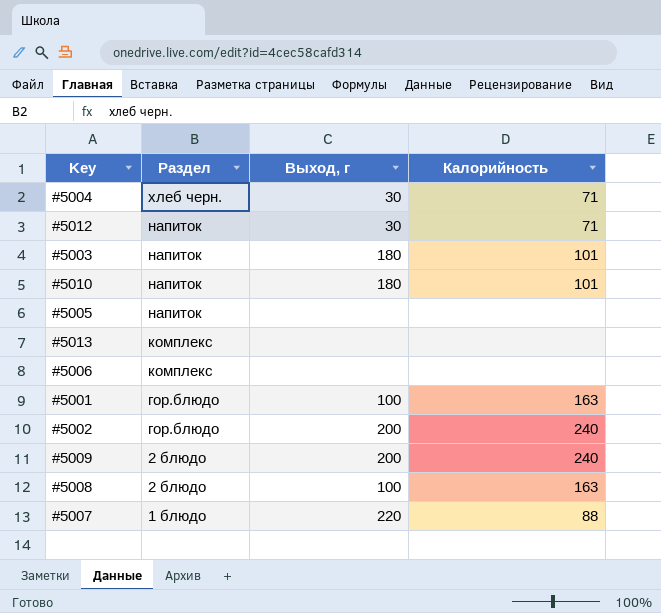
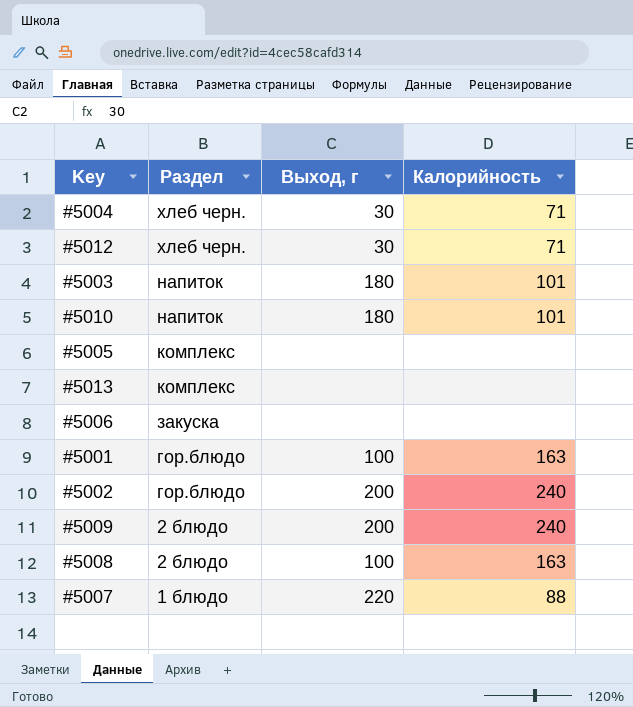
#5012 | Раздел: напиток -> хлеб черн.
#5005 | Раздел: напиток -> комплекс
#5006 | Раздел: комплекс -> закуска

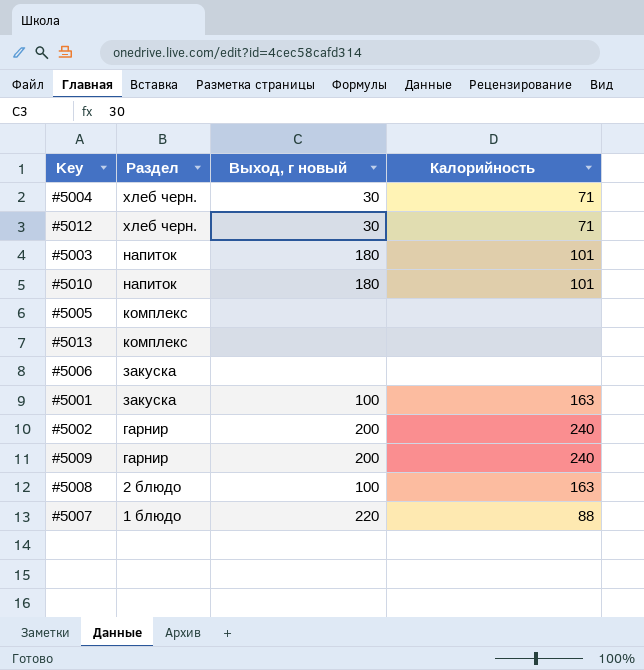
column name: Выход, г -> Выход, г новый
#5001 | Раздел: гор.блюдо -> закуска
#5002 | Раздел: гор.блюдо -> гарнир
#5009 | Раздел: 2 блюдо -> гарнир

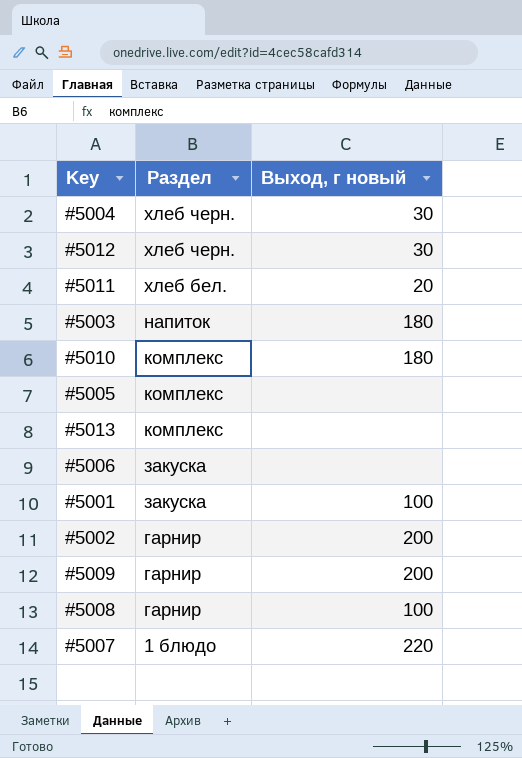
column Калорийность | position: 4 -> none
row #5011: none -> хлеб бел. | 20
#5010 | Раздел: напиток -> комплекс
#5008 | Раздел: 2 блюдо -> гарнир

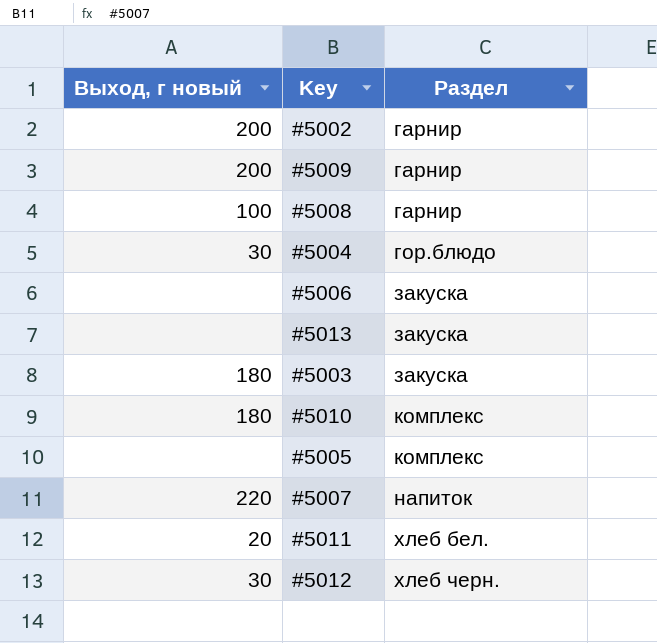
row order: Раздел descending -> Раздел ascending
column Выход, г новый | position: 3 -> 1
row #5001: закуска | 100 -> none
#5004 | Раздел: хлеб черн. -> гор.блюдо
#5013 | Раздел: комплекс -> закуска
#5003 | Раздел: напиток -> закуска
#5007 | Раздел: 1 блюдо -> напиток

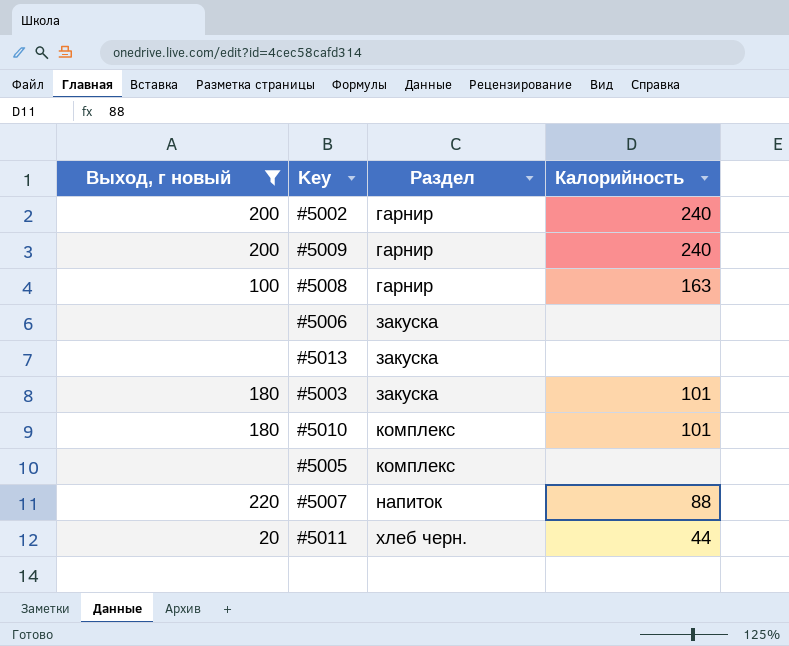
filter: none -> Выход, г новый != 30
column Калорийность | position: none -> 4
#5011 | Раздел: хлеб бел. -> хлеб черн.

